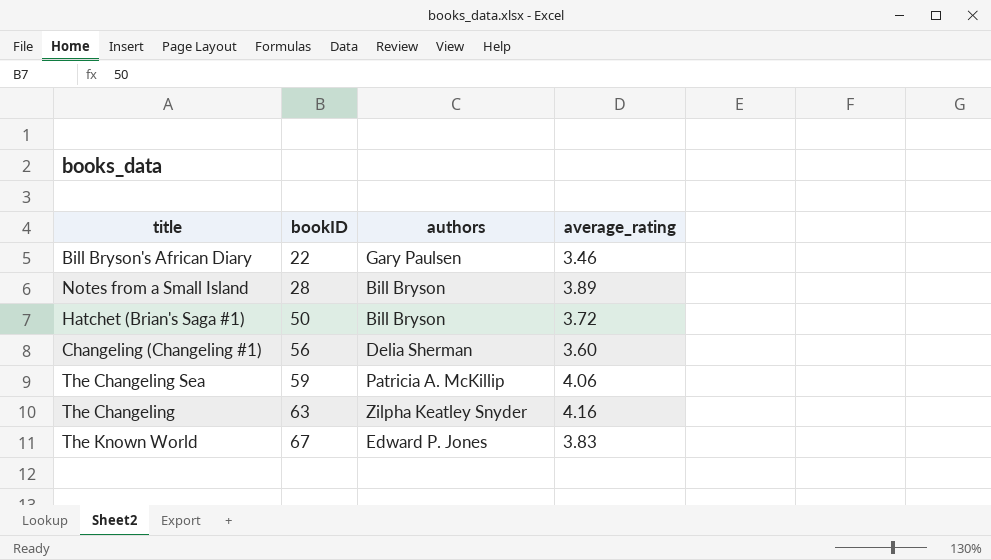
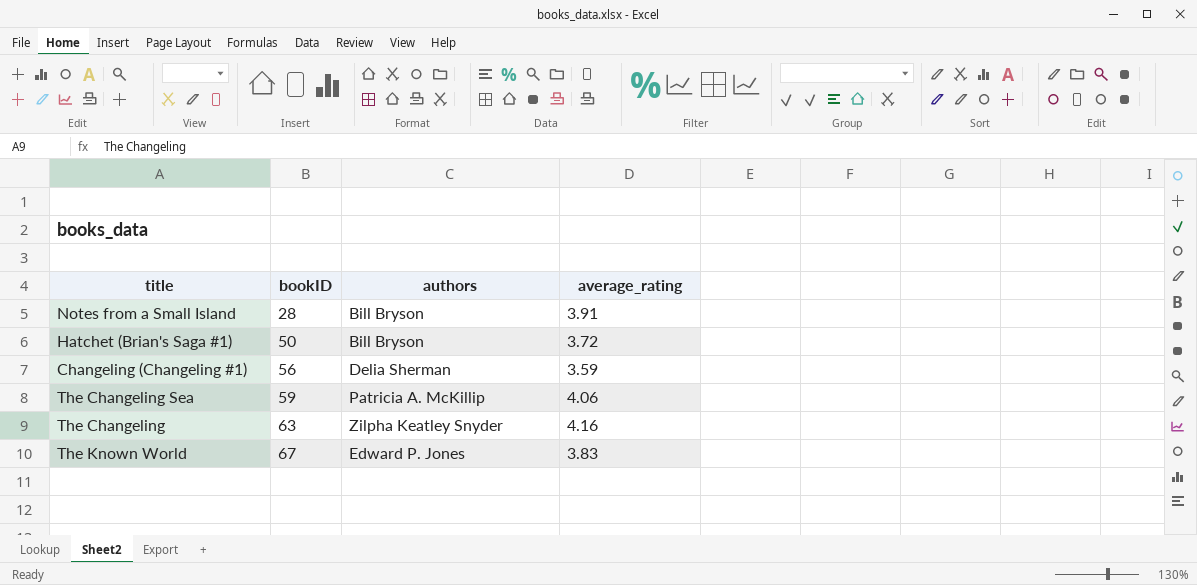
row Bill Bryson's African Diary: 22 | Gary Paulsen | 3.46 -> none
Notes from a Small Island | average_rating: 3.89 -> 3.91
Changeling (Changeling #1) | average_rating: 3.60 -> 3.59

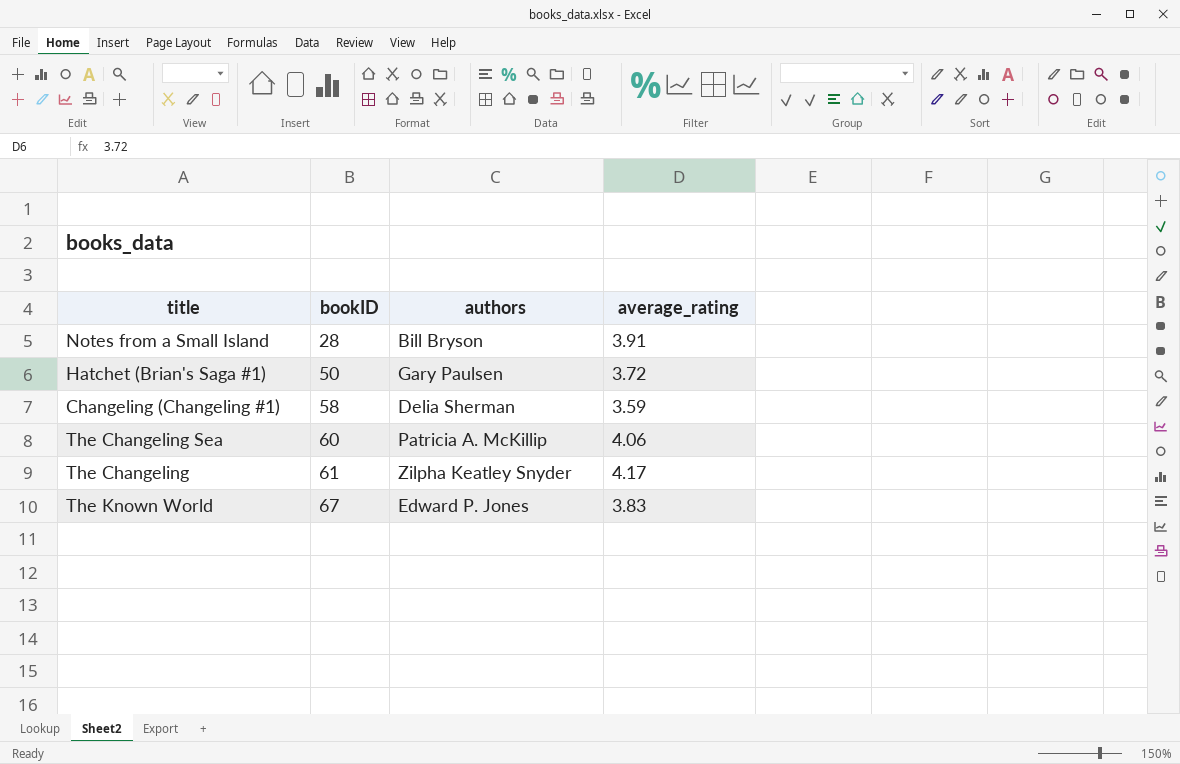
Hatchet (Brian's Saga #1) | authors: Bill Bryson -> Gary Paulsen
Changeling (Changeling #1) | bookID: 56 -> 58
The Changeling Sea | bookID: 59 -> 60
The Changeling | bookID: 63 -> 61
The Changeling | average_rating: 4.16 -> 4.17

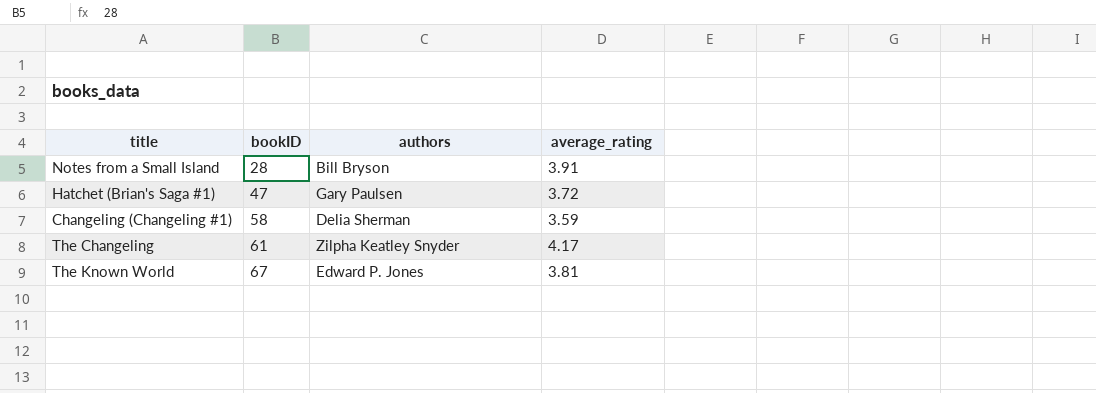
row The Changeling Sea: 60 | Patricia A. McKillip | 4.06 -> none
Hatchet (Brian's Saga #1) | bookID: 50 -> 47
The Known World | average_rating: 3.83 -> 3.81

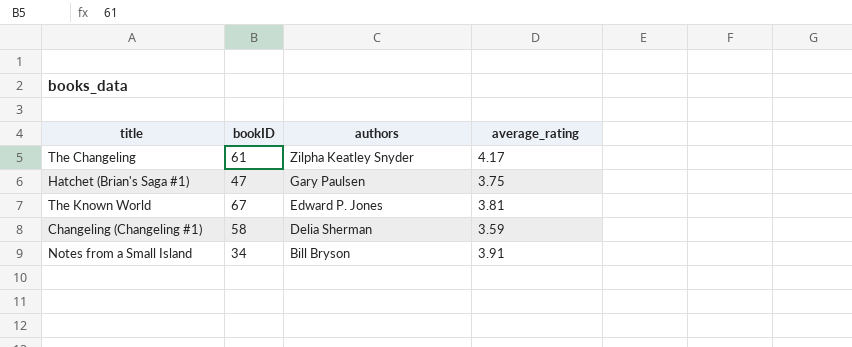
row order: bookID ascending -> authors descending
Hatchet (Brian's Saga #1) | average_rating: 3.72 -> 3.75
Notes from a Small Island | bookID: 28 -> 34

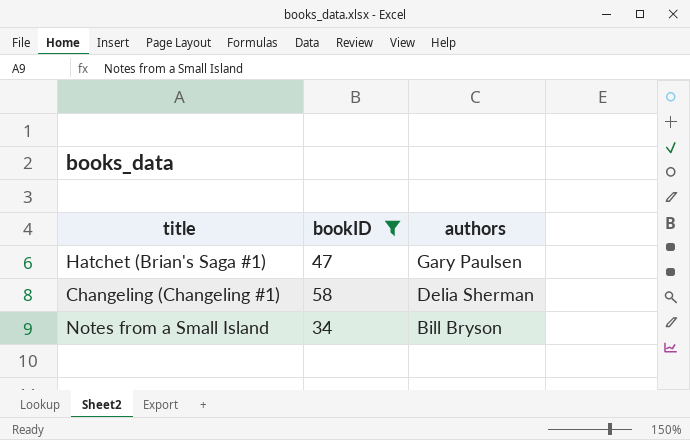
filter: none -> bookID <= 58
column average_rating | position: 4 -> none

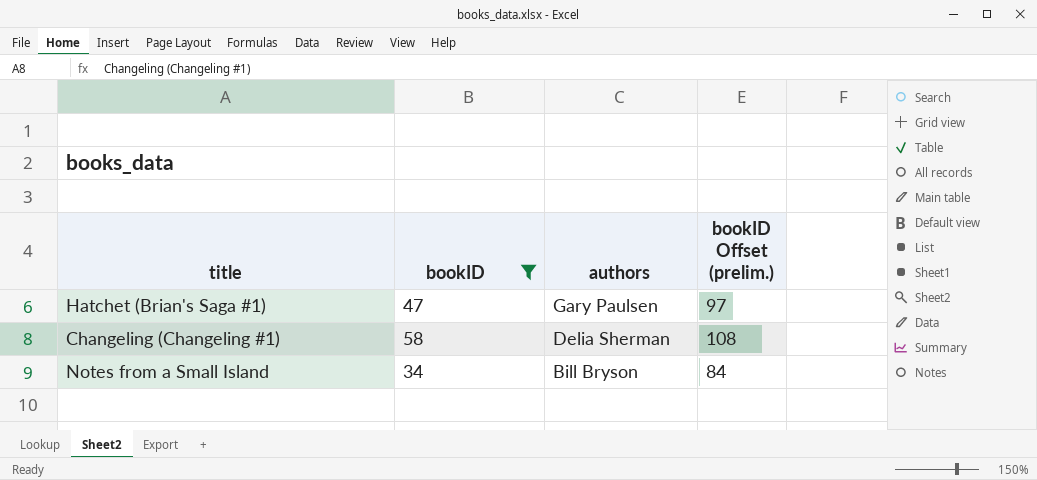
column bookID Offset (prelim.) | formula: none -> [bookID] + 50

